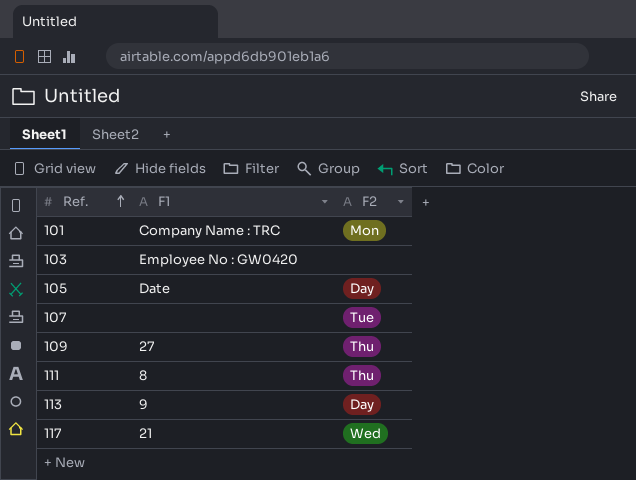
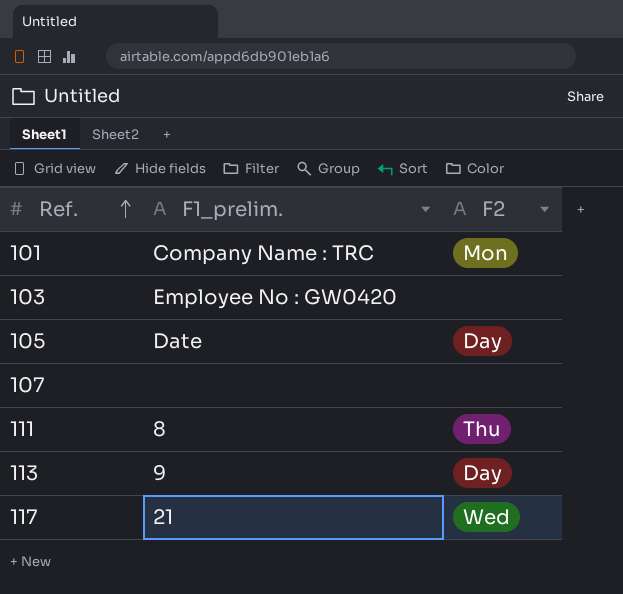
column name: F1 -> F1_prelim.
row 109: 27 | Thu -> none
107 | F2: Tue -> none

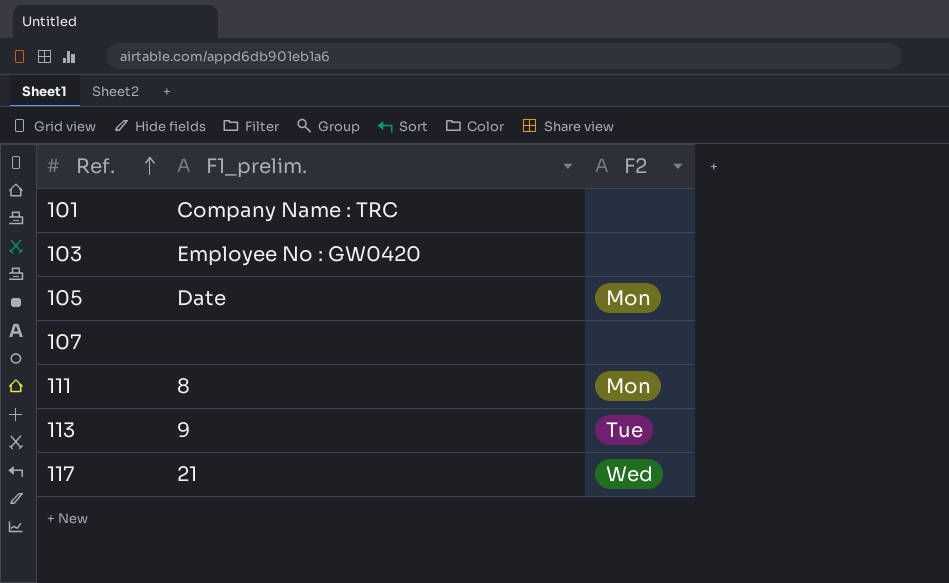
101 | F2: Mon -> none
105 | F2: Day -> Mon
111 | F2: Thu -> Mon
113 | F2: Day -> Tue

